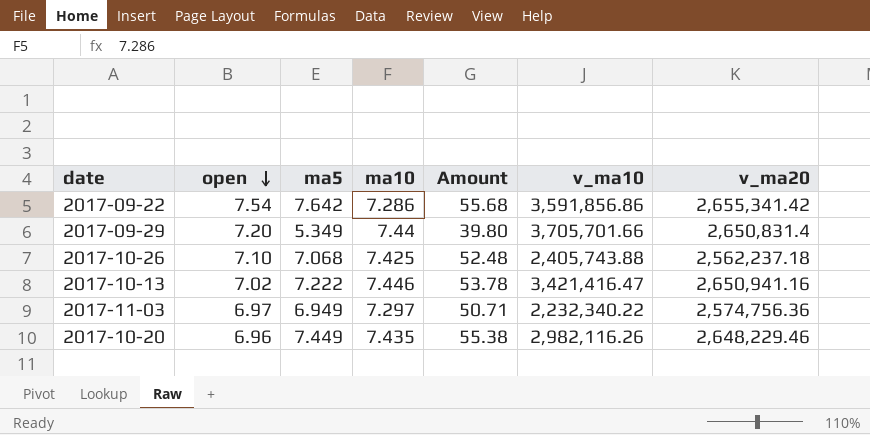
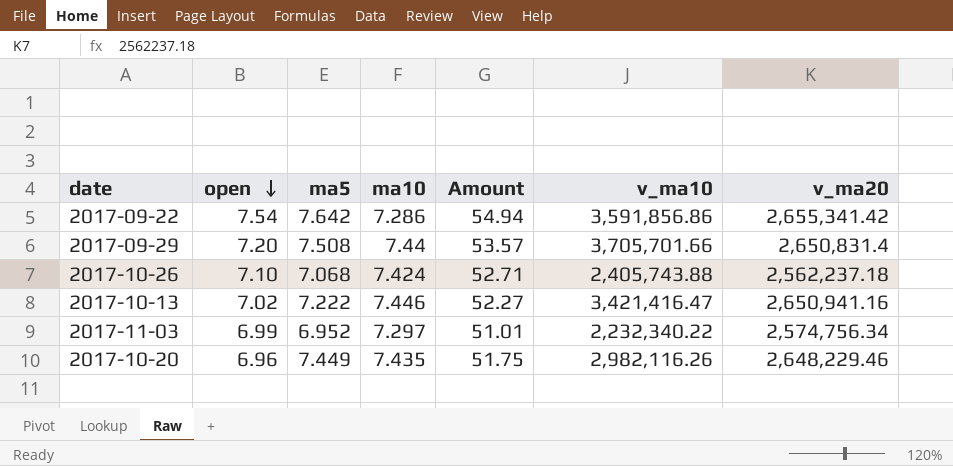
column Amount | formula: [ma5] * [ma10] -> [open] * [ma10]
2017-09-29 | ma5: 5.349 -> 7.508
2017-10-26 | ma10: 7.425 -> 7.424
2017-11-03 | open: 6.97 -> 6.99
2017-11-03 | ma5: 6.949 -> 6.952
2017-11-03 | v_ma20: 2,574,756.36 -> 2,574,756.34

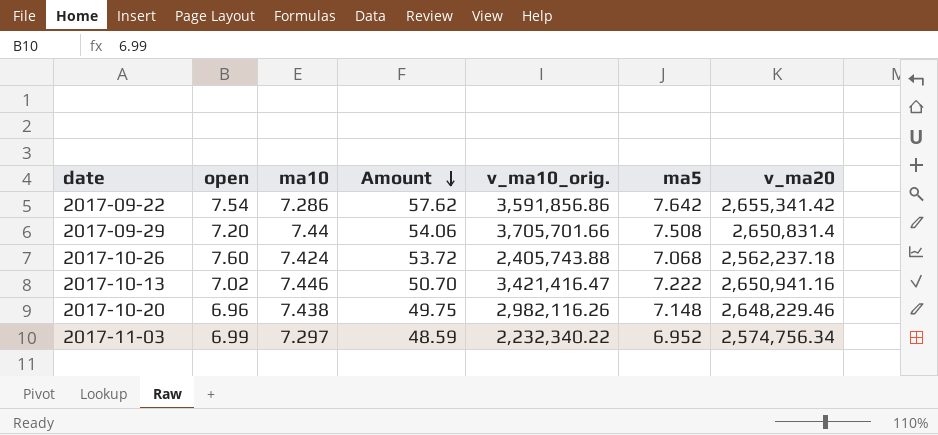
row order: open descending -> Amount descending
column Amount | formula: [open] * [ma10] -> [open] * [ma5]
column name: v_ma10 -> v_ma10_orig.
column ma5 | position: 3 -> 6
2017-10-26 | open: 7.10 -> 7.60
2017-10-20 | ma10: 7.435 -> 7.438
2017-10-20 | ma5: 7.449 -> 7.148

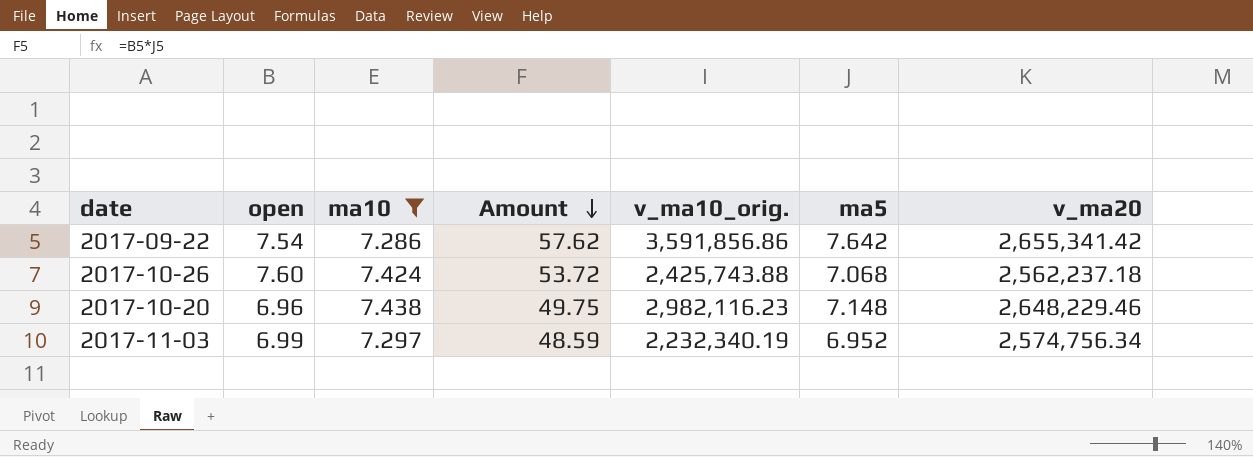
filter: none -> ma10 <= 7.438
2017-10-26 | v_ma10_orig.: 2,405,743.88 -> 2,425,743.88
2017-10-20 | v_ma10_orig.: 2,982,116.26 -> 2,982,116.23
2017-11-03 | v_ma10_orig.: 2,232,340.22 -> 2,232,340.19

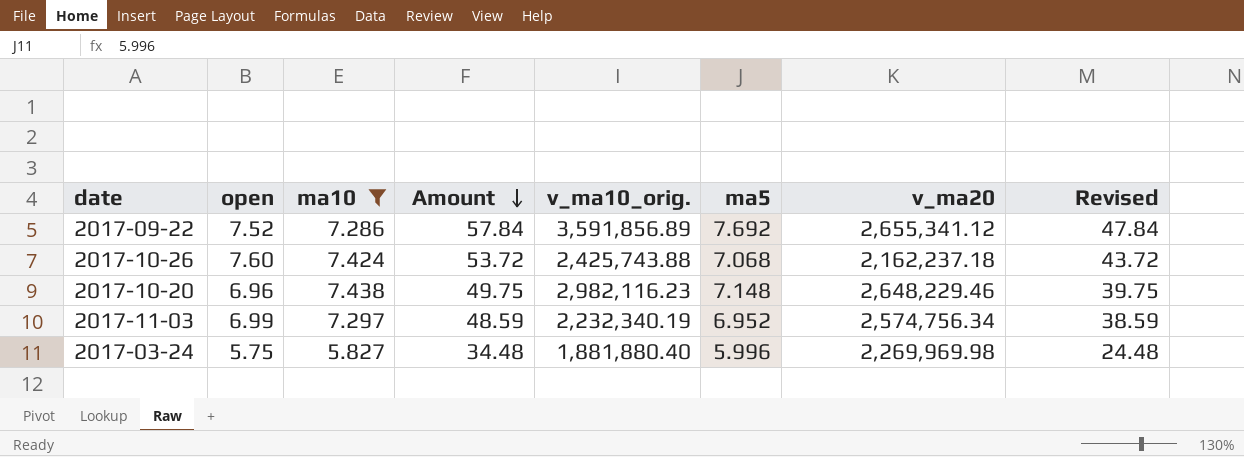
column Revised | formula: none -> [Amount] - 10
2017-09-22 | open: 7.54 -> 7.52
2017-09-22 | Amount: 57.62 -> 57.84
2017-09-22 | v_ma10_orig.: 3,591,856.86 -> 3,591,856.89
2017-09-22 | ma5: 7.642 -> 7.692
2017-09-22 | v_ma20: 2,655,341.42 -> 2,655,341.12
2017-10-26 | v_ma20: 2,562,237.18 -> 2,162,237.18
row 2017-03-24: none -> 5.75 | 5.827 | 34.48 | 1,881,880.40 | 5.996 | 2,269,969.98 | 24.48

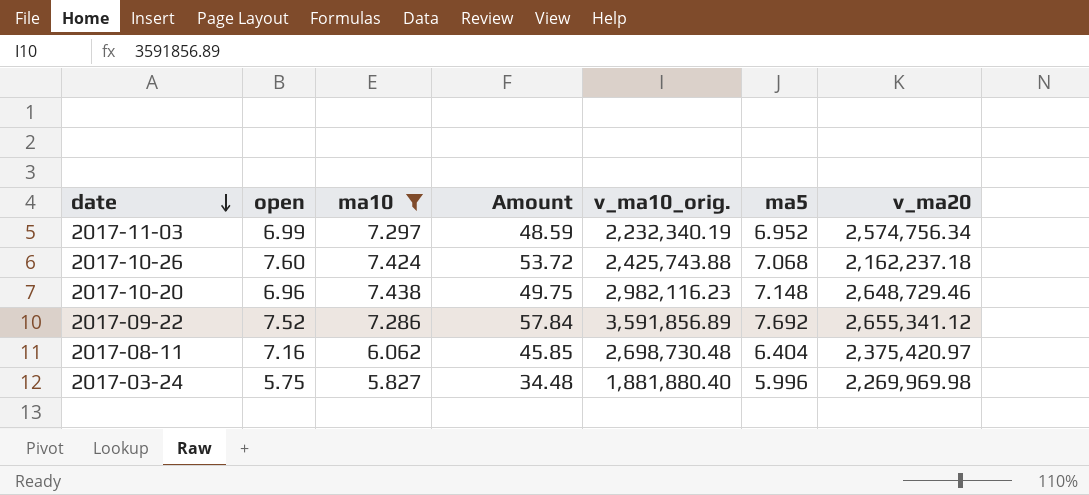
row order: Amount descending -> date descending
column Revised | formula: [Amount] - 10 -> none
2017-10-20 | v_ma20: 2,648,229.46 -> 2,648,729.46
row 2017-08-11: none -> 7.16 | 6.062 | 45.85 | 2,698,730.48 | 6.404 | 2,375,420.97

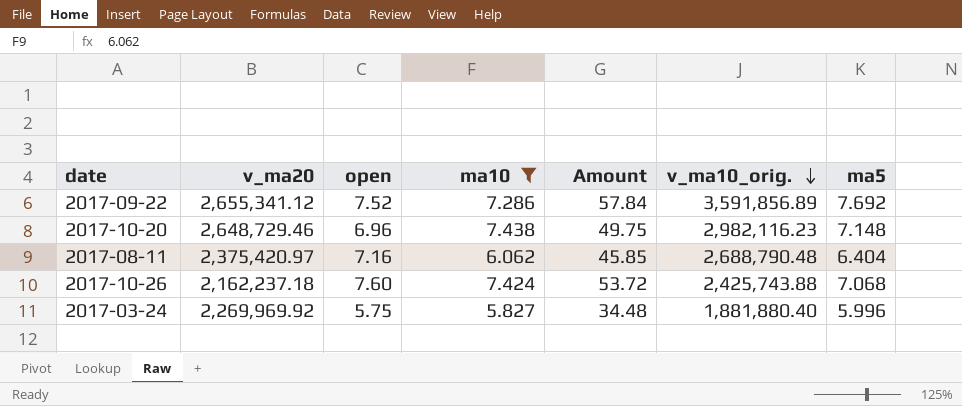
row order: date descending -> v_ma10_orig. descending
column v_ma20 | position: 7 -> 2
row 2017-11-03: 6.99 | 7.297 | 48.59 | 2,232,340.19 | 6.952 | 2,574,756.34 -> none
2017-08-11 | v_ma10_orig.: 2,698,730.48 -> 2,688,790.48
2017-03-24 | v_ma20: 2,269,969.98 -> 2,269,969.92

